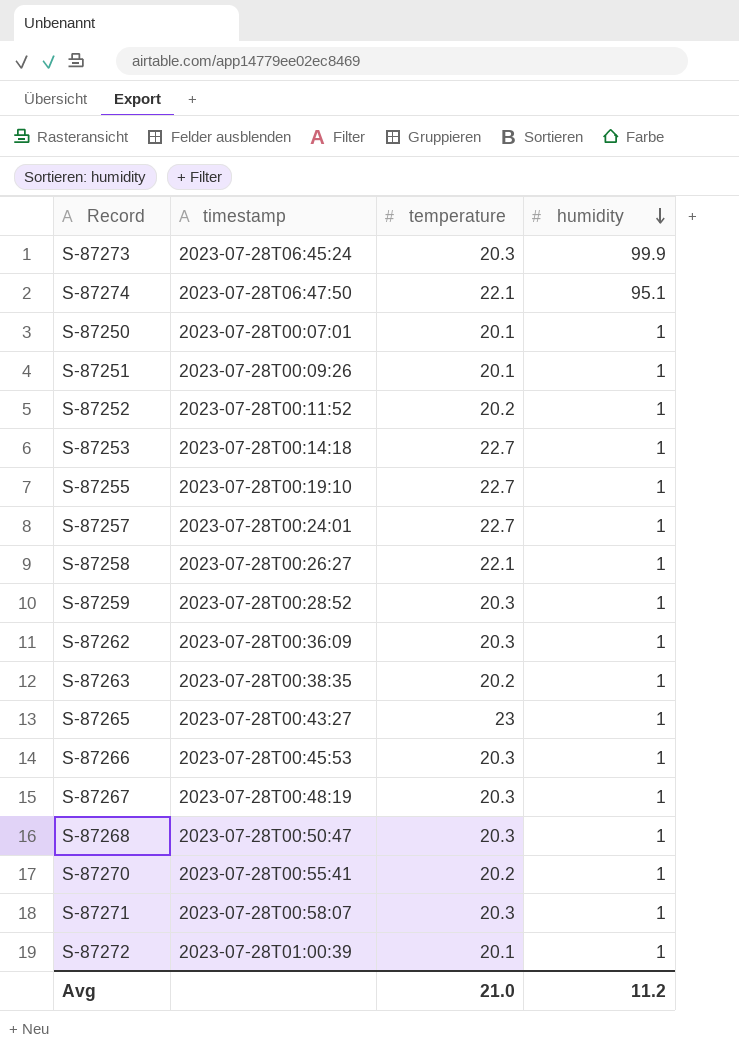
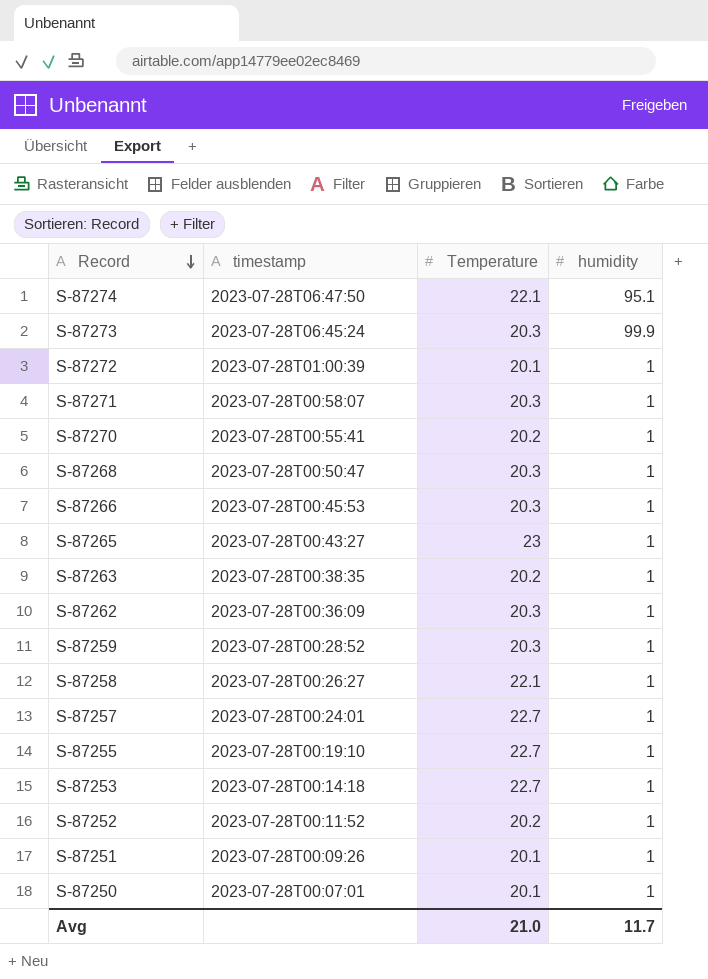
row order: humidity descending -> Record descending
column name: temperature -> Temperature
row S-87267: 2023-07-28T00:48:19 | 20.3 | 1 -> none
Avg | humidity: 11.2 -> 11.7

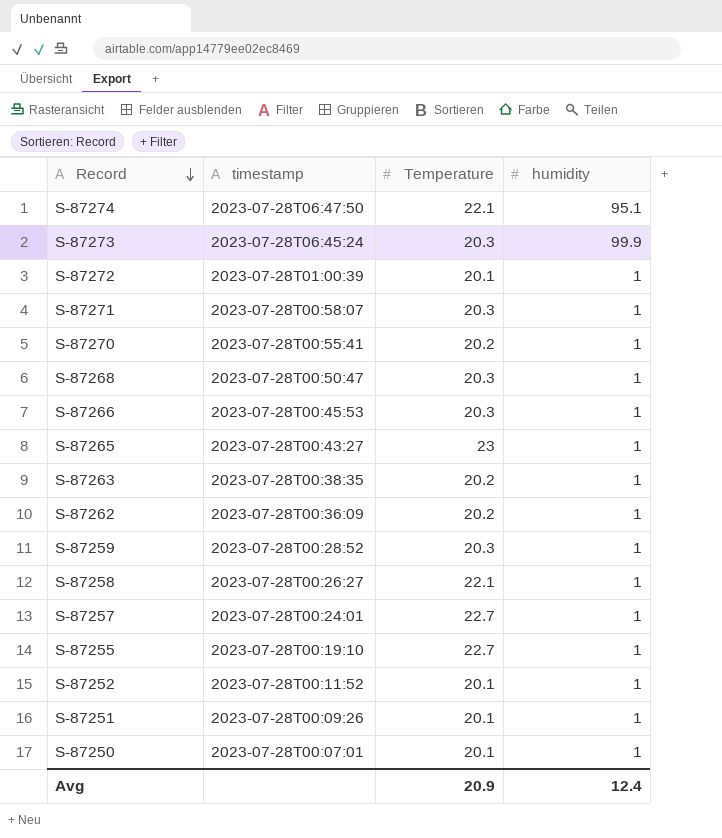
row S-87253: 2023-07-28T00:14:18 | 22.7 | 1 -> none
S-87262 | Temperature: 20.3 -> 20.2
S-87252 | Temperature: 20.2 -> 20.1
Avg | Temperature: 21.0 -> 20.9
Avg | humidity: 11.7 -> 12.4

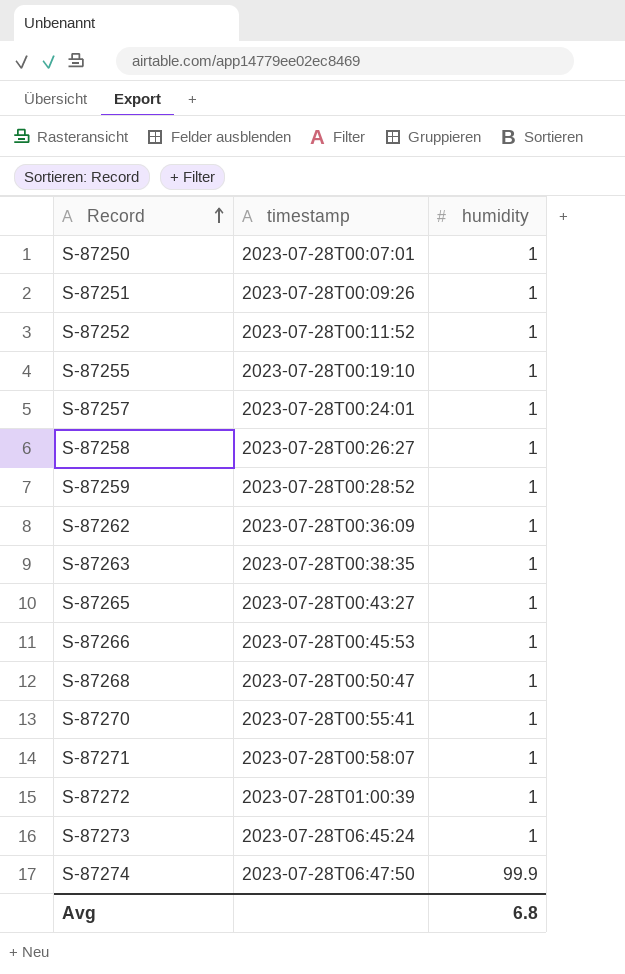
row order: Record descending -> Record ascending
column Temperature | position: 3 -> none
S-87273 | humidity: 99.9 -> 1
S-87274 | humidity: 95.1 -> 99.9
Avg | humidity: 12.4 -> 6.8

